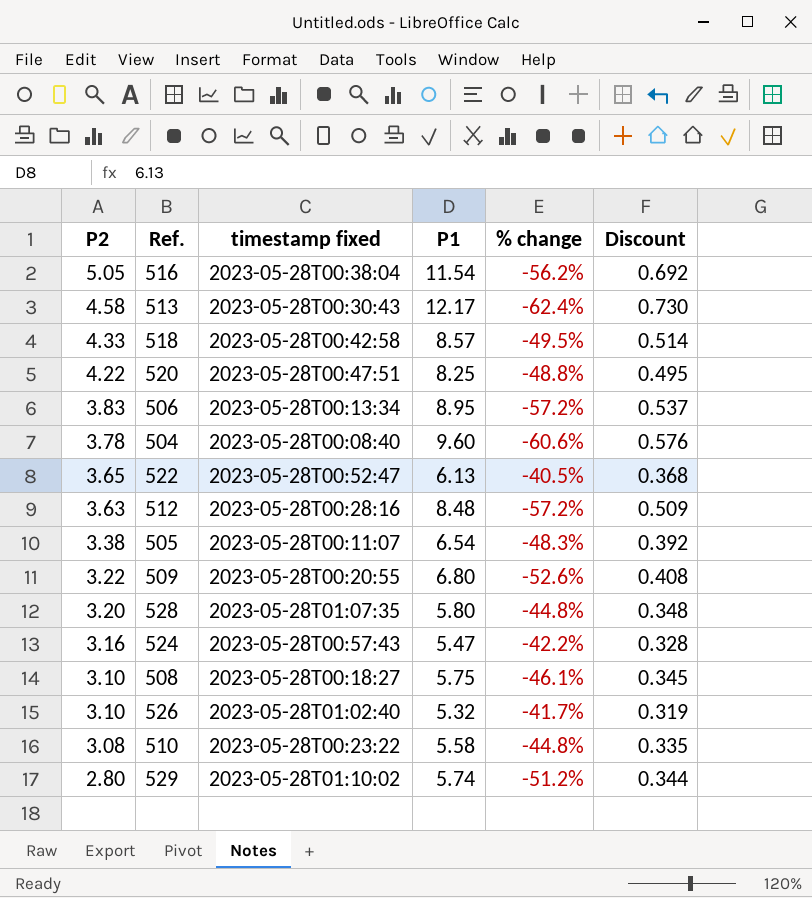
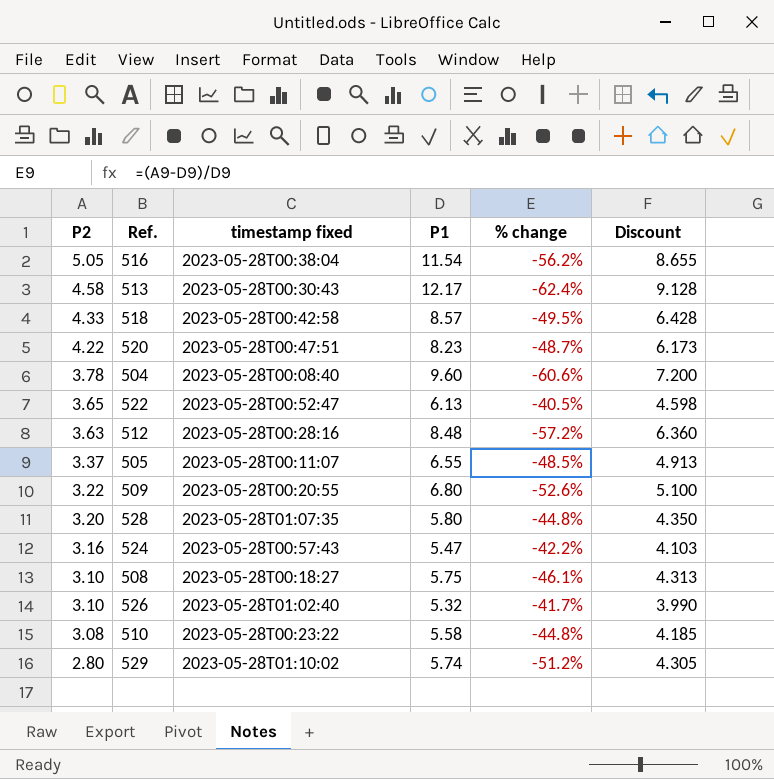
column Discount | formula: [P1] * 0.06 -> [P1] * 0.75
row 506: 3.83 | 2023-05-28T00:13:34 | 8.95 | -57.2% | 0.537 -> none
520 | P1: 8.25 -> 8.23
520 | % change: -48.8% -> -48.7%
505 | P2: 3.38 -> 3.37
505 | P1: 6.54 -> 6.55
505 | % change: -48.3% -> -48.5%

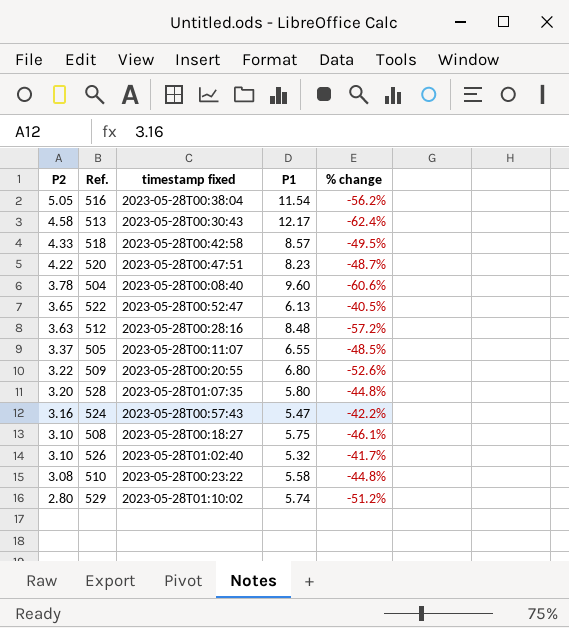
column Discount | formula: [P1] * 0.75 -> none

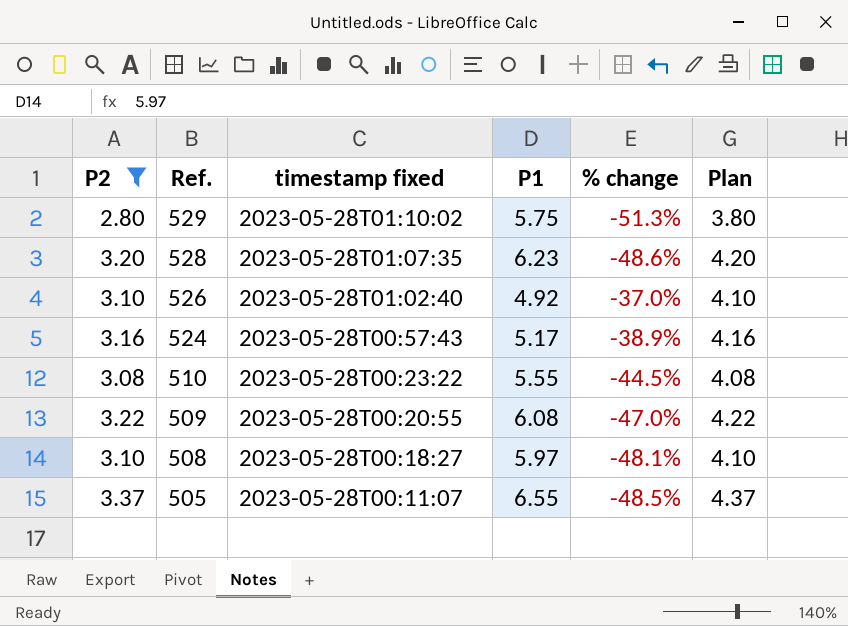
filter: none -> P2 <= 3.37
row order: P2 descending -> Ref. descending
column Plan | formula: none -> [P2] + 1
529 | P1: 5.74 -> 5.75
529 | % change: -51.2% -> -51.3%
528 | P1: 5.80 -> 6.23
528 | % change: -44.8% -> -48.6%
526 | P1: 5.32 -> 4.92
526 | % change: -41.7% -> -37.0%
524 | P1: 5.47 -> 5.17
524 | % change: -42.2% -> -38.9%
510 | P1: 5.58 -> 5.55
510 | % change: -44.8% -> -44.5%
509 | P1: 6.80 -> 6.08
509 | % change: -52.6% -> -47.0%
508 | P1: 5.75 -> 5.97
508 | % change: -46.1% -> -48.1%

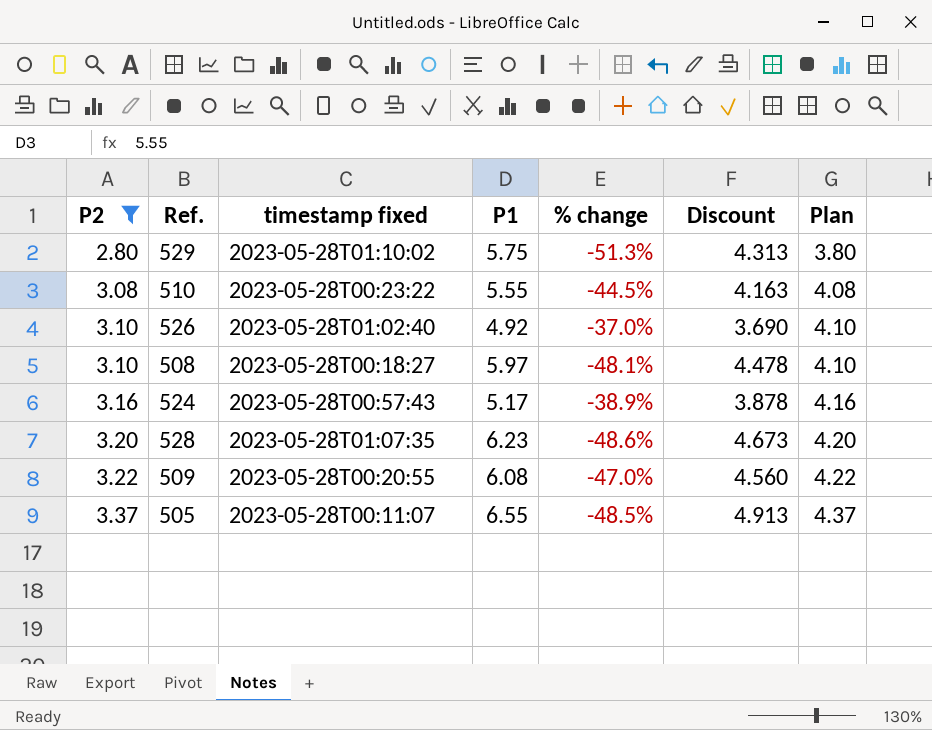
row order: Ref. descending -> P2 ascending
column Discount | formula: none -> [P1] * 0.75

